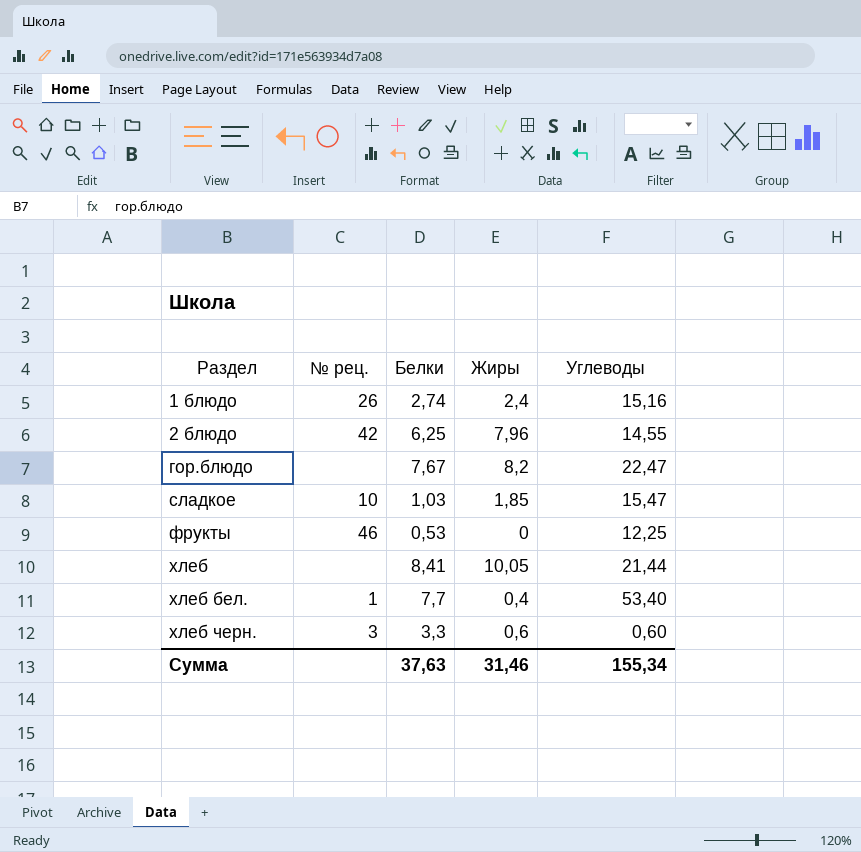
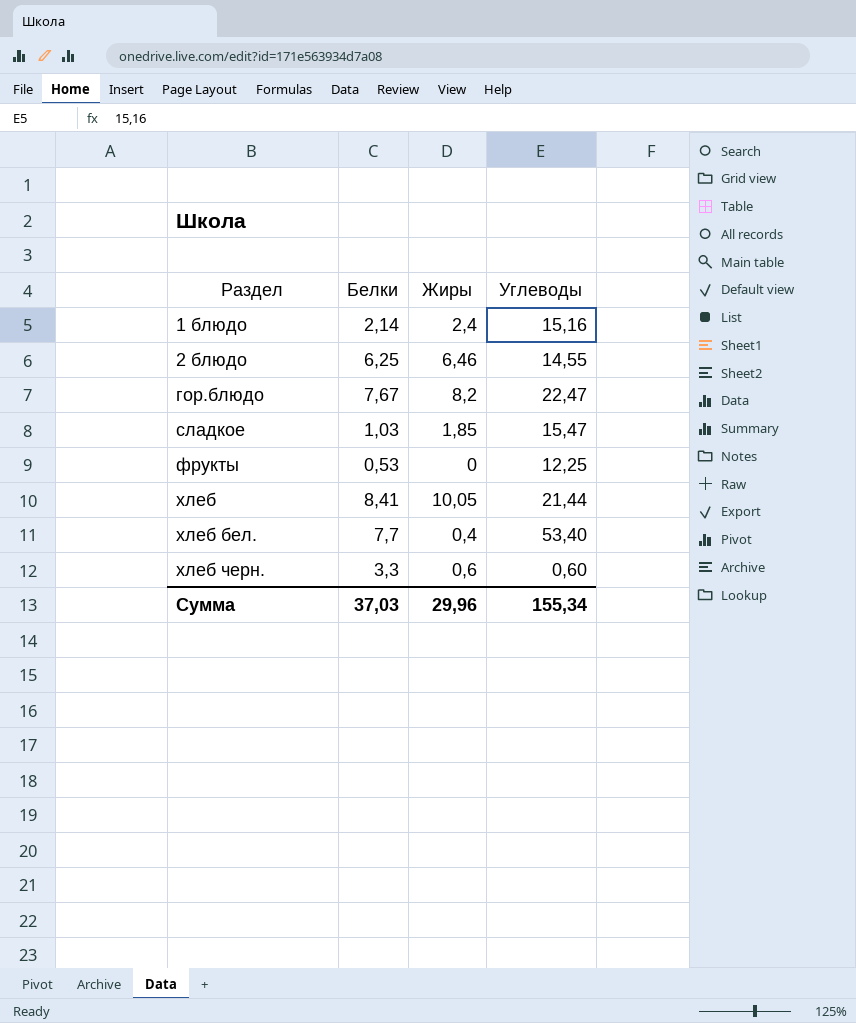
column № рец. | position: 2 -> none
1 блюдо | Белки: 2,74 -> 2,14
2 блюдо | Жиры: 7,96 -> 6,46
Сумма | Белки: 37,63 -> 37,03
Сумма | Жиры: 31,46 -> 29,96

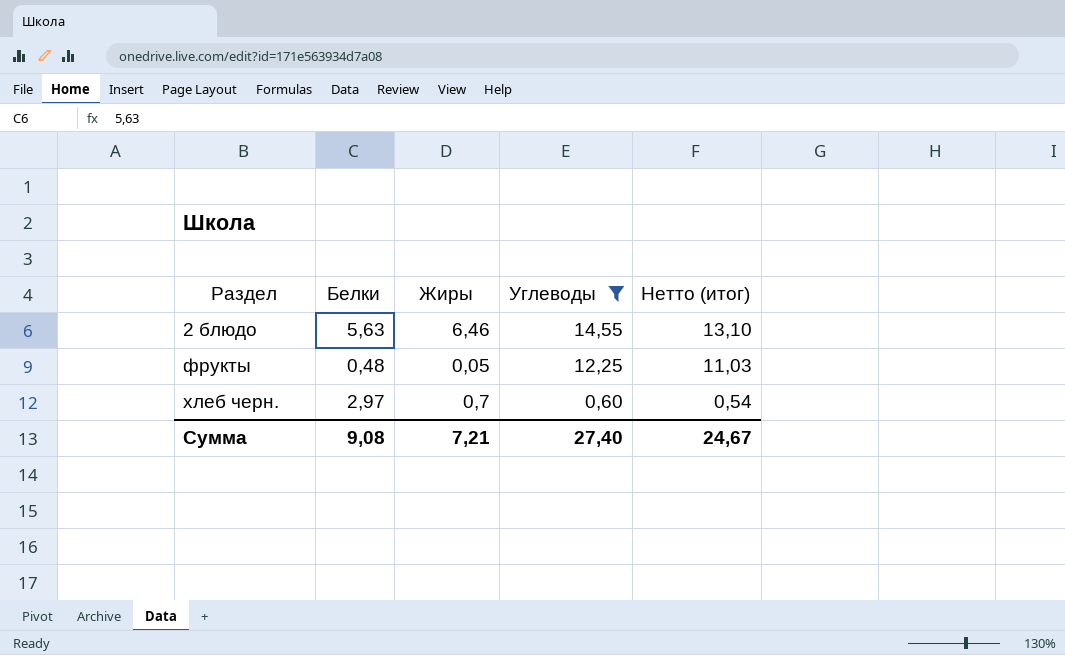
filter: none -> Углеводы <= 14,55
column Нетто (итог) | formula: none -> [Углеводы] * 0,9
2 блюдо | Белки: 6,25 -> 5,63
фрукты | Белки: 0,53 -> 0,48
фрукты | Жиры: 0 -> 0,05
хлеб черн. | Белки: 3,3 -> 2,97
хлеб черн. | Жиры: 0,6 -> 0,7
Сумма | Белки: 37,03 -> 9,08
Сумма | Жиры: 29,96 -> 7,21
Сумма | Углеводы: 155,34 -> 27,40

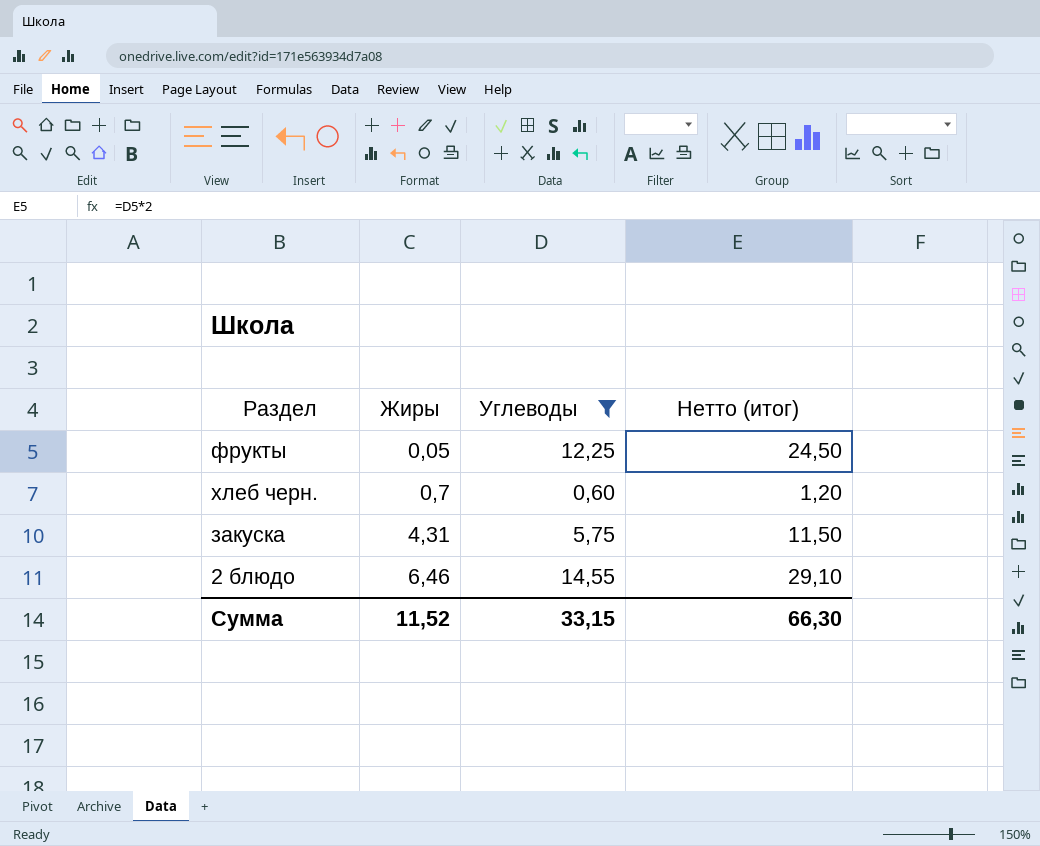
row order: Раздел ascending -> Жиры ascending
column Белки | position: 2 -> none
column Нетто (итог) | formula: [Углеводы] * 0,9 -> [Углеводы] * 2
row закуска: none -> 4,31 | 5,75 | 11,50
Сумма | Жиры: 7,21 -> 11,52
Сумма | Углеводы: 27,40 -> 33,15
Сумма | Нетто (итог): 24,67 -> 66,30

